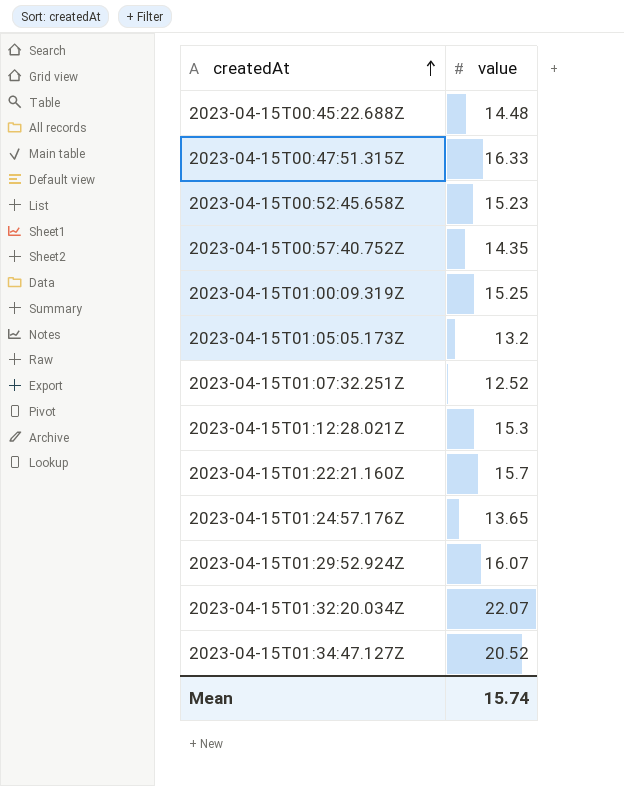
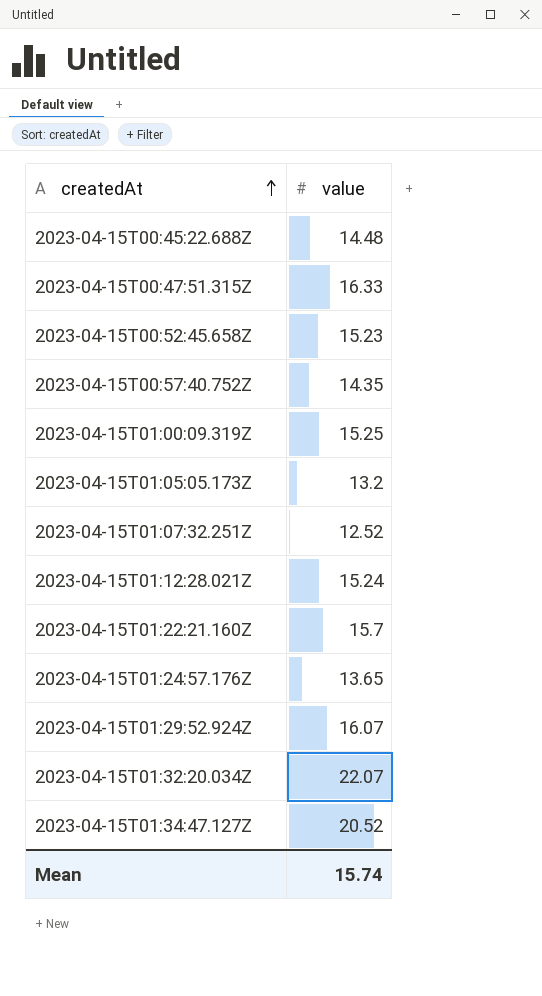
2023-04-15T01:12:28.021Z | value: 15.3 -> 15.24

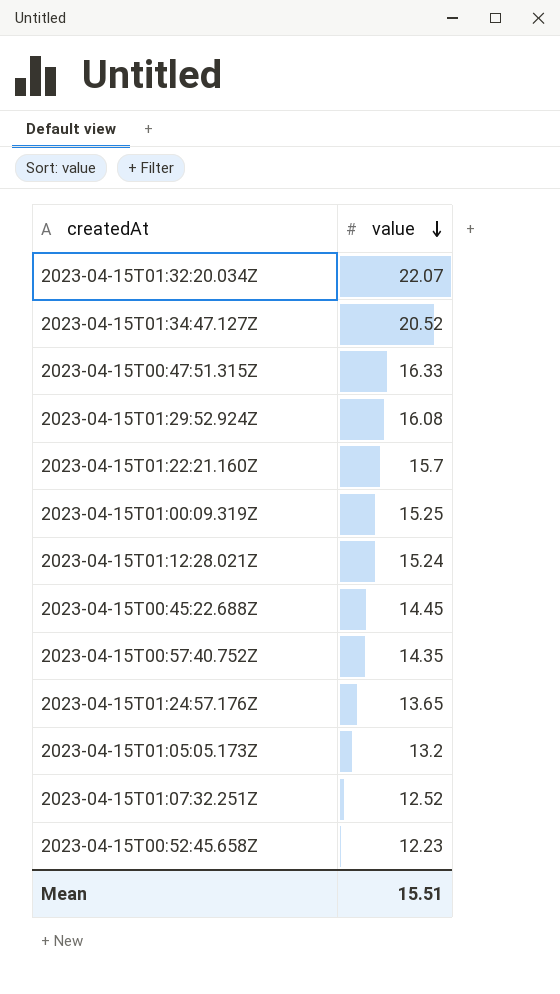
row order: createdAt ascending -> value descending
2023-04-15T01:29:52.924Z | value: 16.07 -> 16.08
2023-04-15T00:45:22.688Z | value: 14.48 -> 14.45
2023-04-15T00:52:45.658Z | value: 15.23 -> 12.23
Mean | value: 15.74 -> 15.51

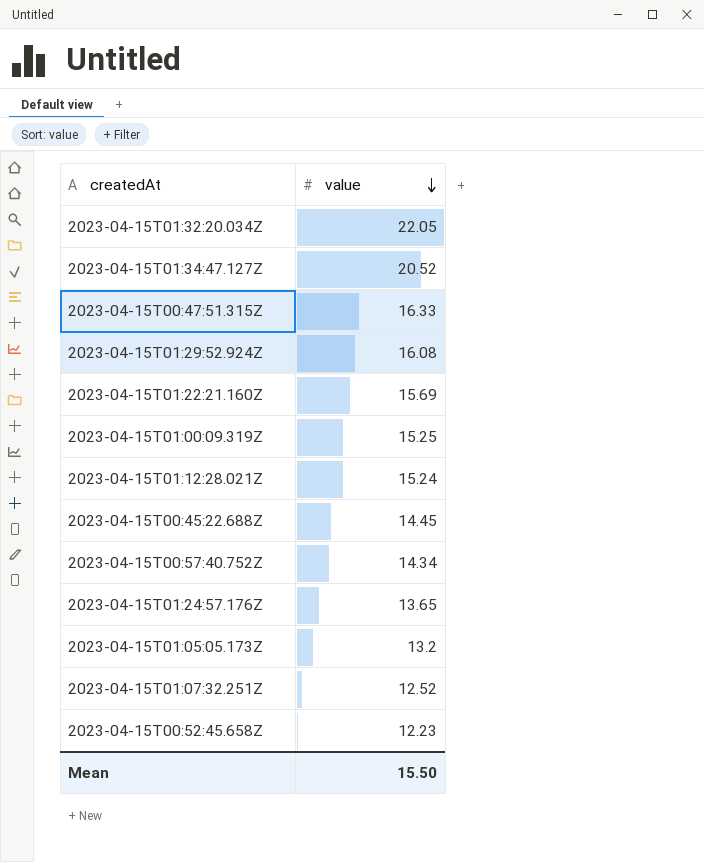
2023-04-15T01:32:20.034Z | value: 22.07 -> 22.05
2023-04-15T01:22:21.160Z | value: 15.7 -> 15.69
2023-04-15T00:57:40.752Z | value: 14.35 -> 14.34
Mean | value: 15.51 -> 15.50

